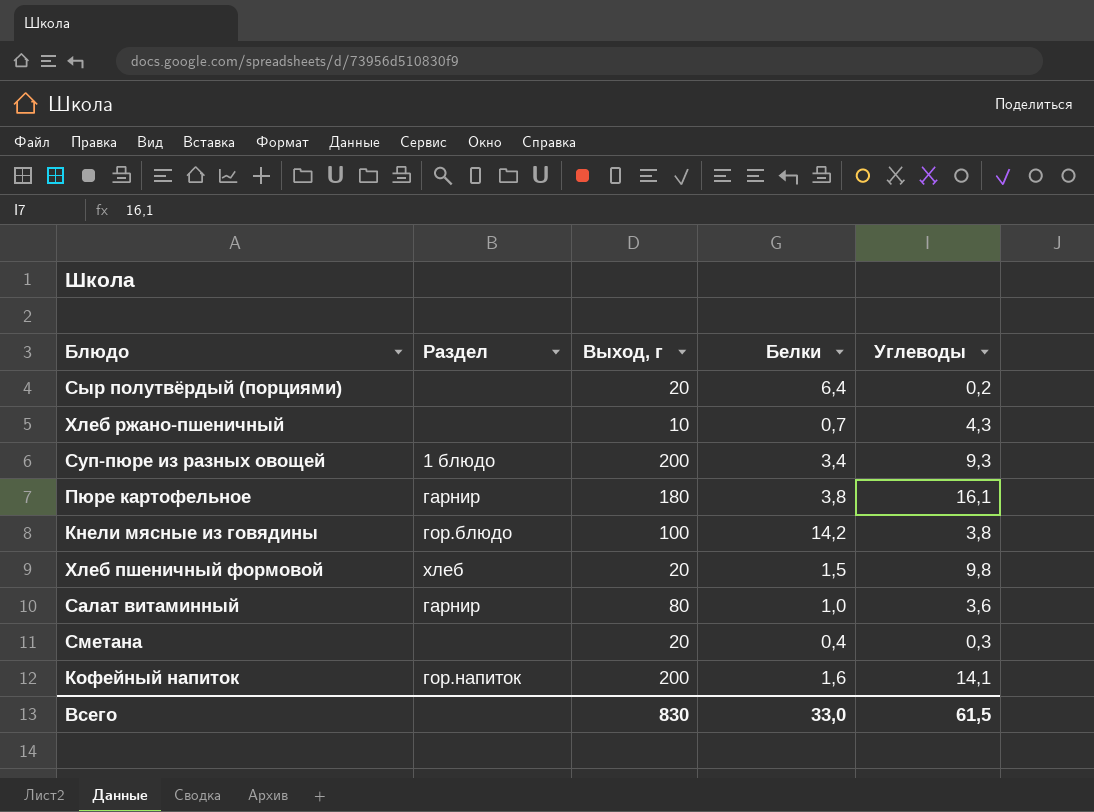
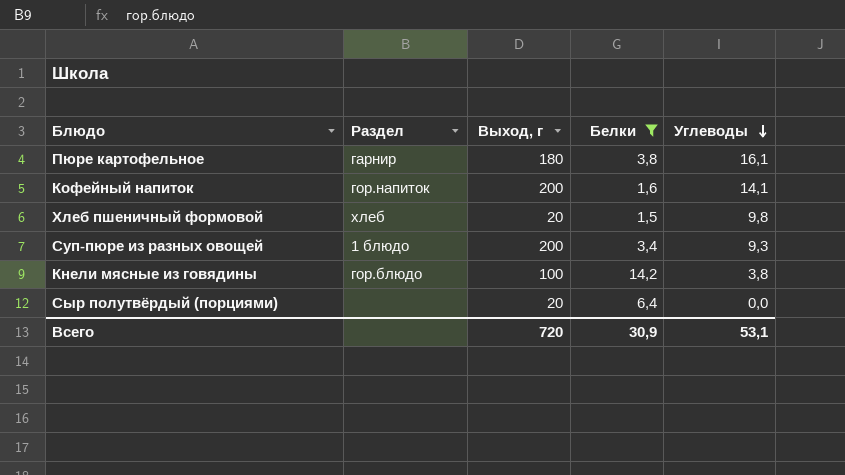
filter: none -> Белки >= 1,5
row order: none -> Углеводы descending
Сыр полутвёрдый (порциями) | Углеводы: 0,2 -> 0,0
Всего | Выход, г: 830 -> 720
Всего | Белки: 33,0 -> 30,9
Всего | Углеводы: 61,5 -> 53,1

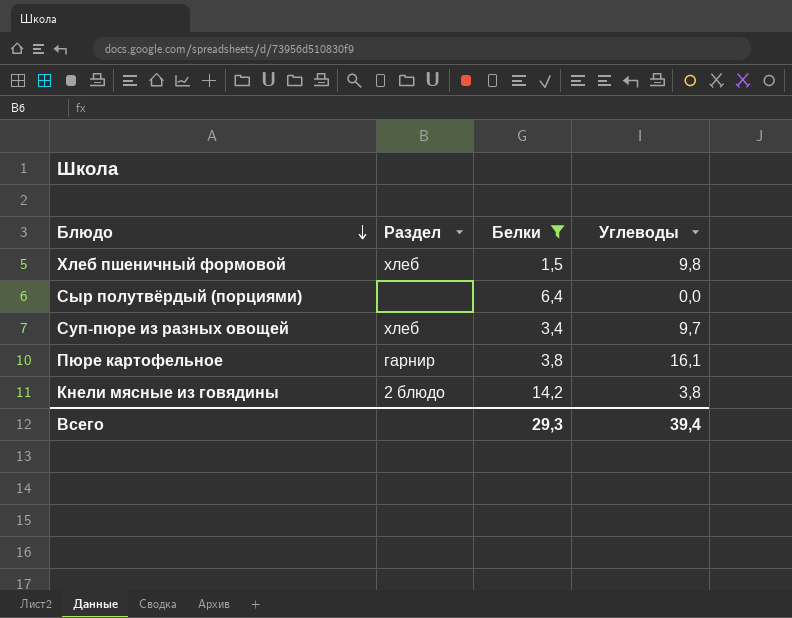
row order: Углеводы descending -> Блюдо descending
column Выход, г | position: 3 -> none
row Кофейный напиток: гор.напиток | 200 | 1,6 | 14,1 -> none
Суп-пюре из разных овощей | Раздел: 1 блюдо -> хлеб
Суп-пюре из разных овощей | Углеводы: 9,3 -> 9,7
Кнели мясные из говядины | Раздел: гор.блюдо -> 2 блюдо
Всего | Белки: 30,9 -> 29,3
Всего | Углеводы: 53,1 -> 39,4

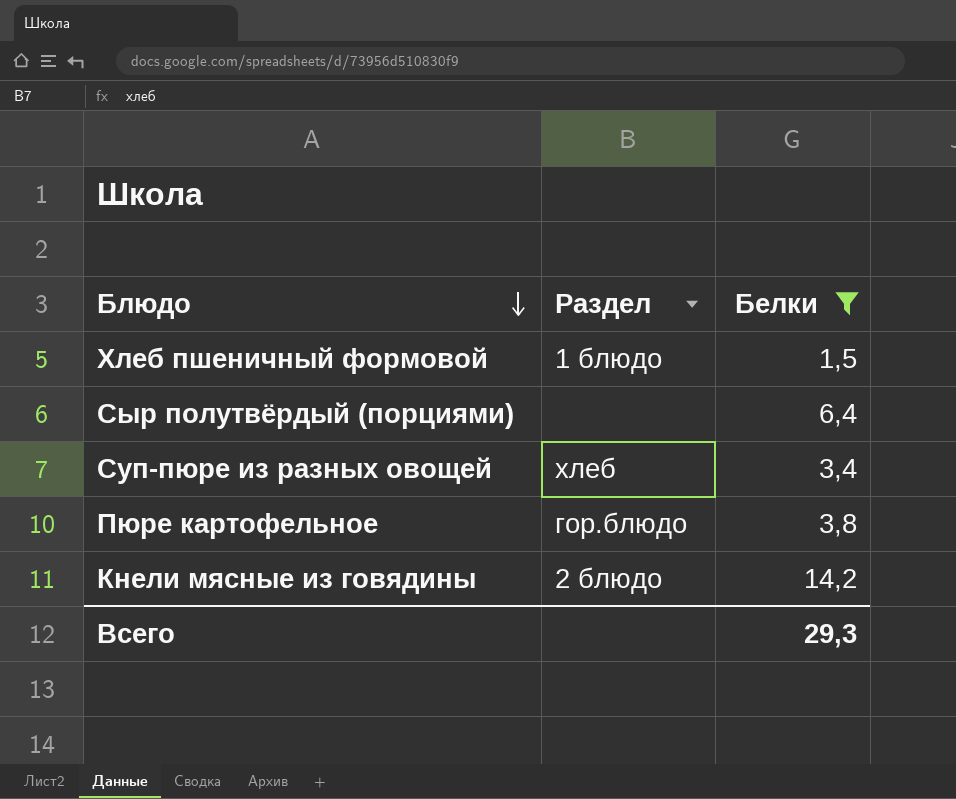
column Углеводы | position: 4 -> none
Хлеб пшеничный формовой | Раздел: хлеб -> 1 блюдо
Пюре картофельное | Раздел: гарнир -> гор.блюдо

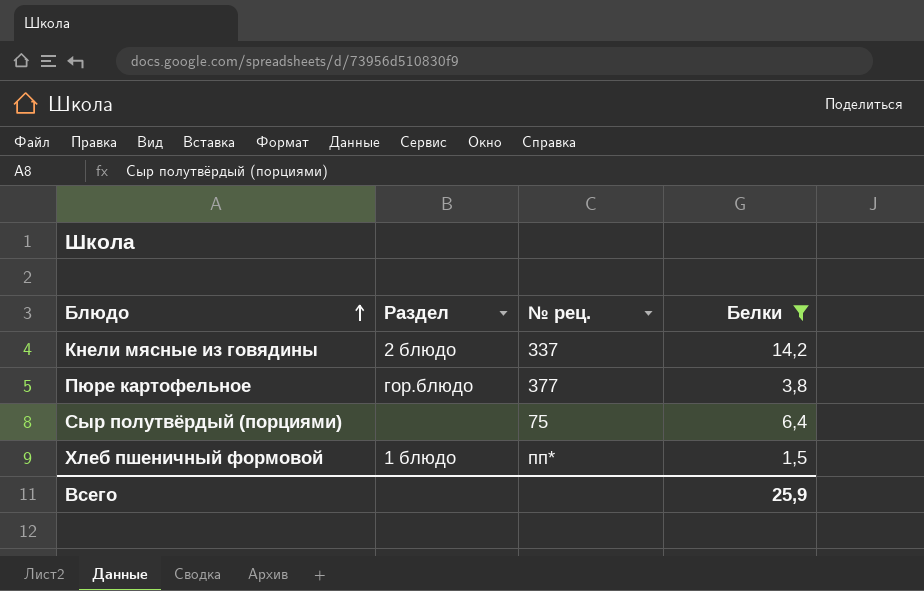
row order: Блюдо descending -> Блюдо ascending
column № рец. | position: none -> 3
row Суп-пюре из разных овощей: хлеб | 3,4 -> none
Всего | Белки: 29,3 -> 25,9

